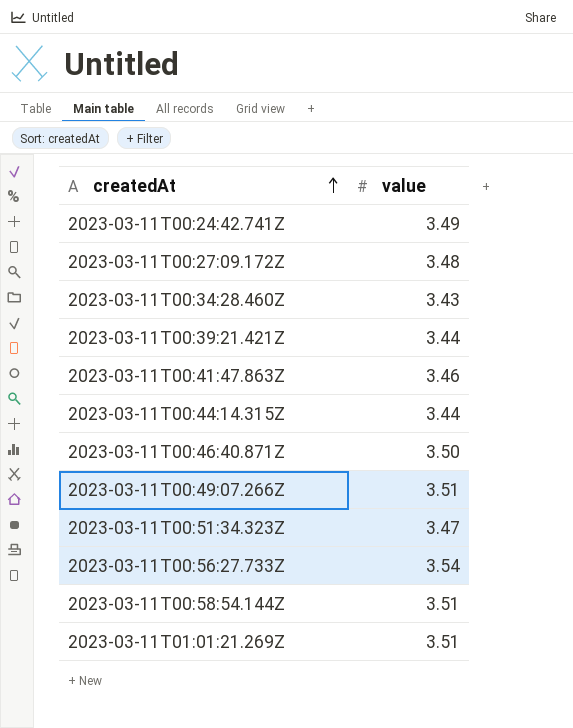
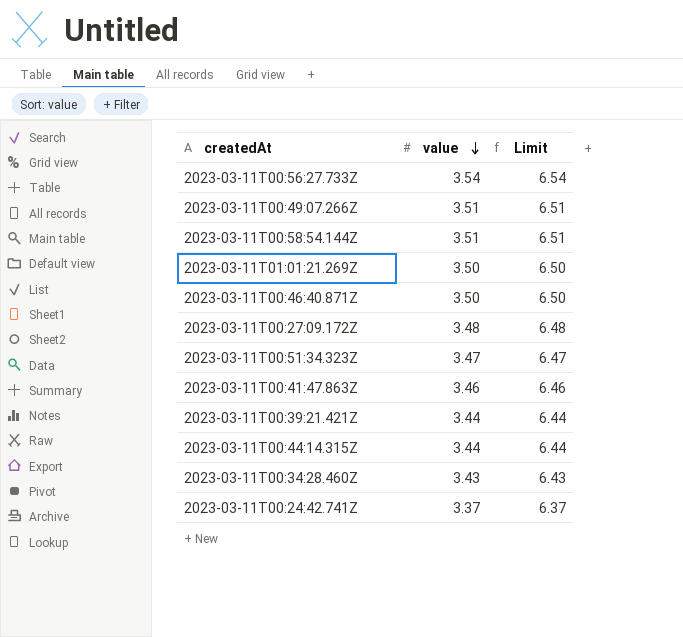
row order: createdAt ascending -> value descending
column Limit | formula: none -> [value] + 3
2023-03-11T01:01:21.269Z | value: 3.51 -> 3.50
2023-03-11T00:24:42.741Z | value: 3.49 -> 3.37

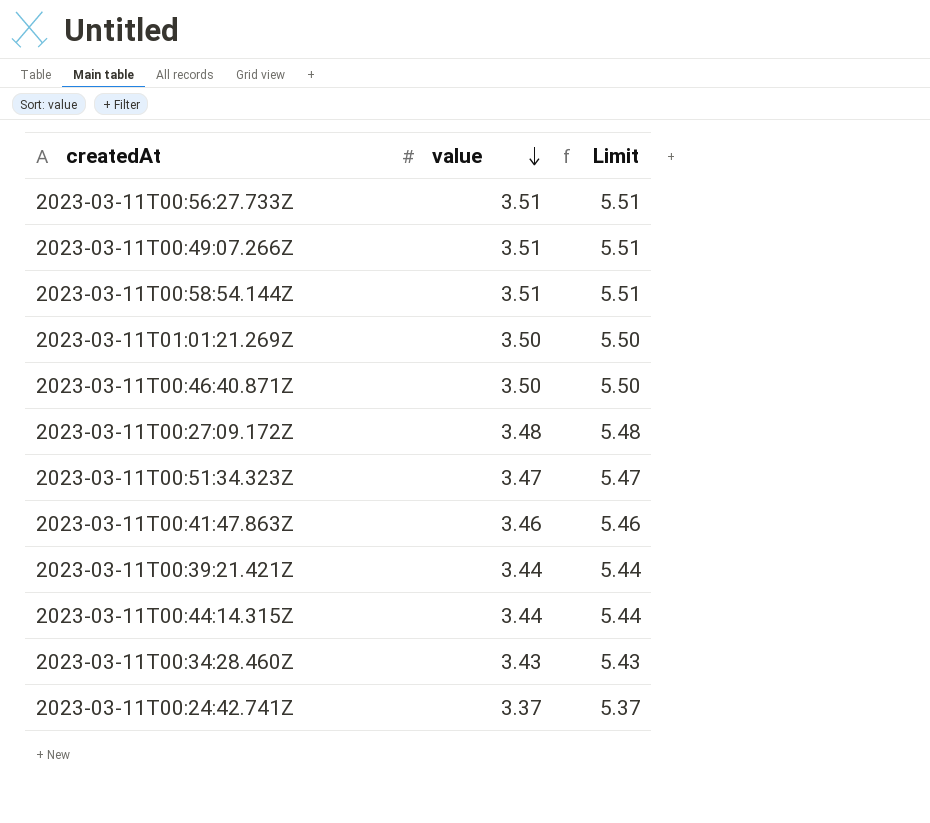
column Limit | formula: [value] + 3 -> [value] + 2
2023-03-11T00:56:27.733Z | value: 3.54 -> 3.51

